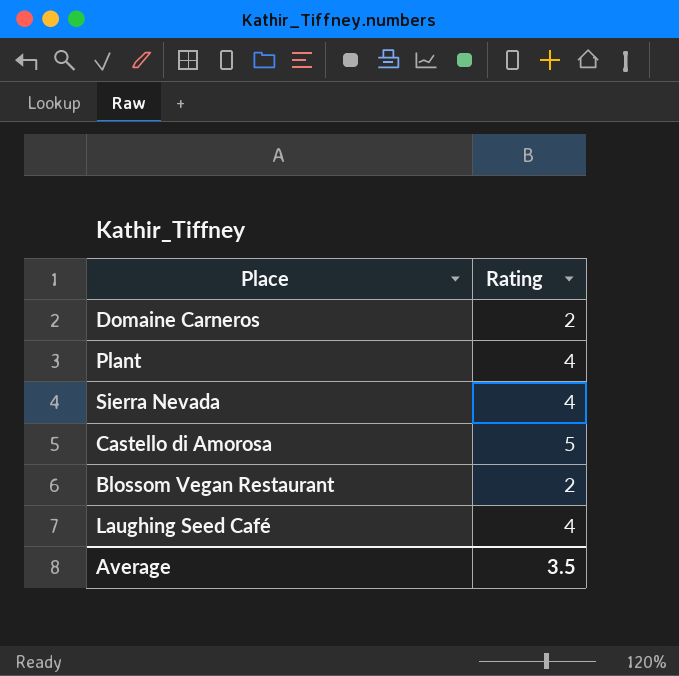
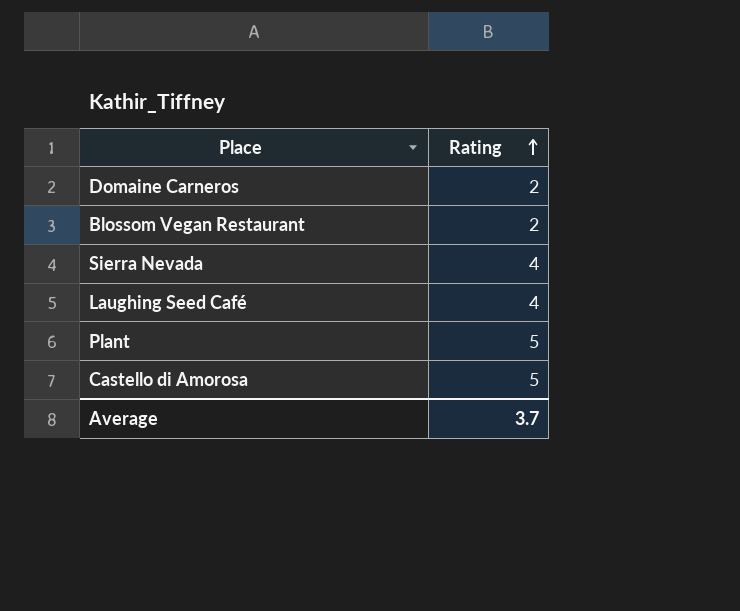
row order: none -> Rating ascending
Plant | Rating: 4 -> 5
Average | Rating: 3.5 -> 3.7

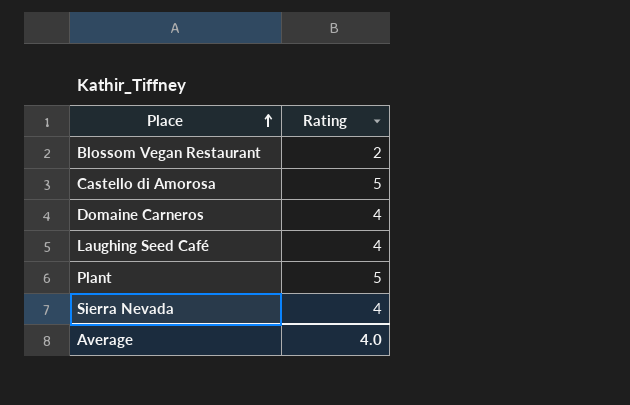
row order: Rating ascending -> Place ascending
Domaine Carneros | Rating: 2 -> 4
Average | Rating: 3.7 -> 4.0

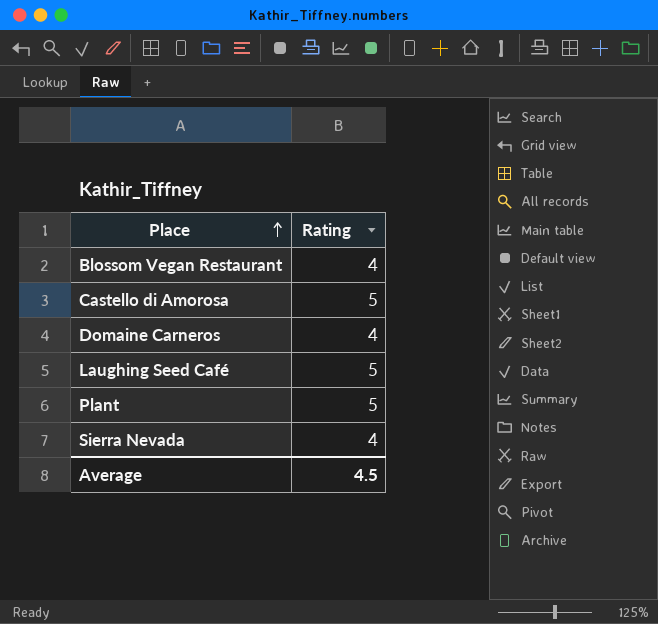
Blossom Vegan Restaurant | Rating: 2 -> 4
Laughing Seed Café | Rating: 4 -> 5
Average | Rating: 4.0 -> 4.5

